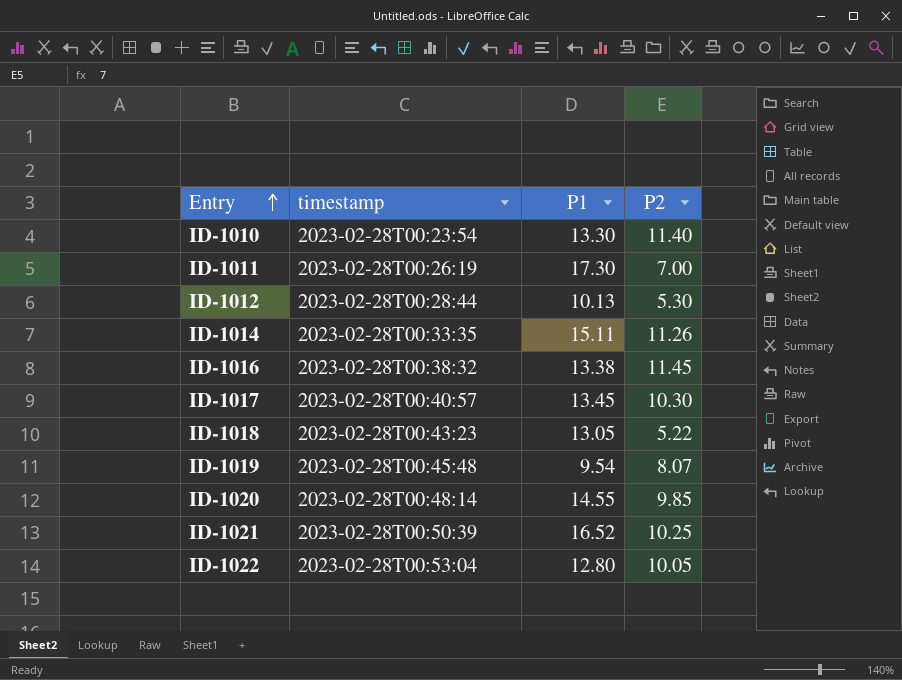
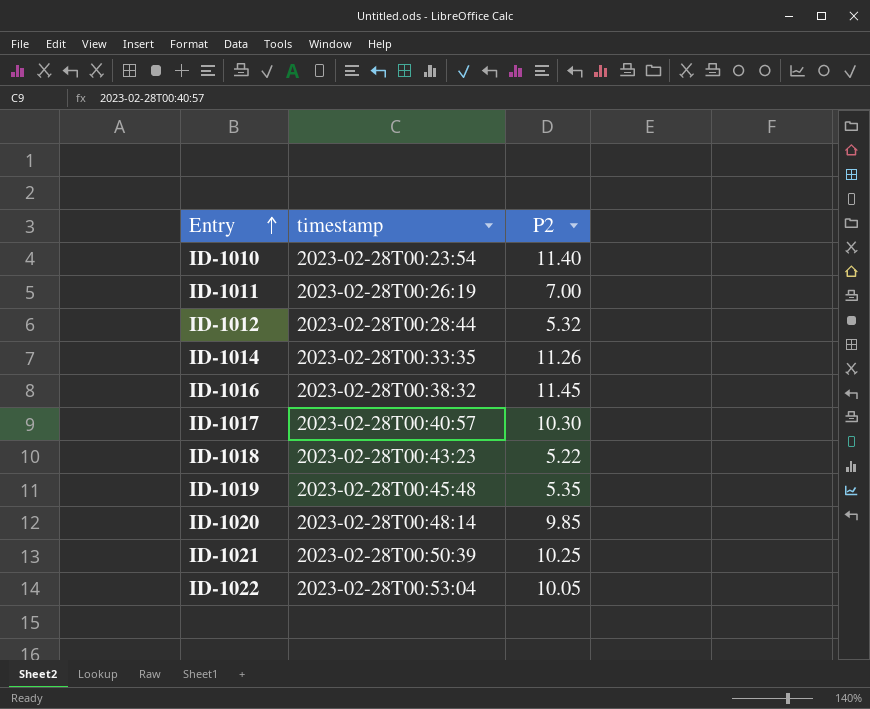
column P1 | position: 3 -> none
ID-1012 | P2: 5.30 -> 5.32
ID-1019 | P2: 8.07 -> 5.35

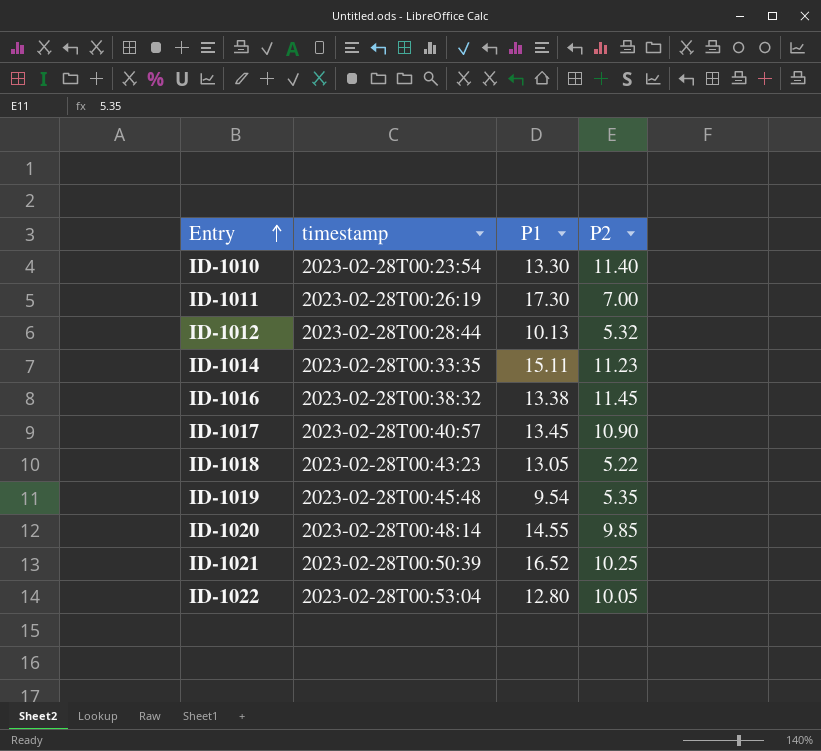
column P1 | position: none -> 3
ID-1014 | P2: 11.26 -> 11.23
ID-1017 | P2: 10.30 -> 10.90

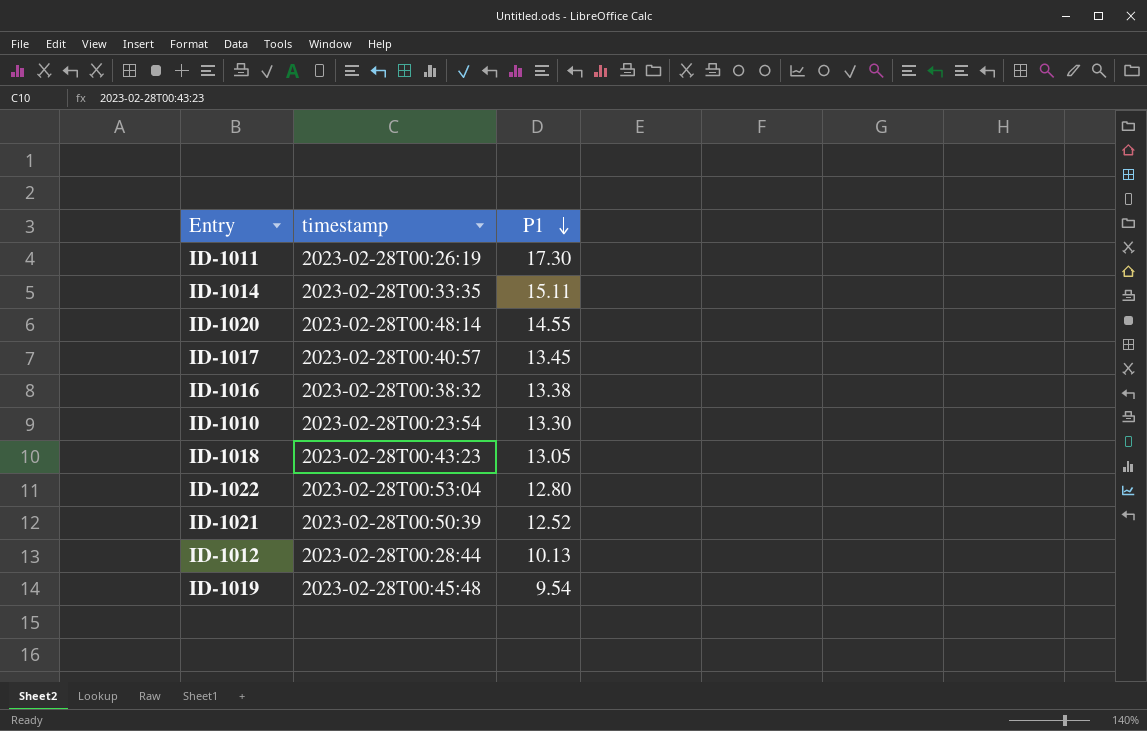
row order: Entry ascending -> P1 descending
column P2 | position: 4 -> none
ID-1021 | P1: 16.52 -> 12.52

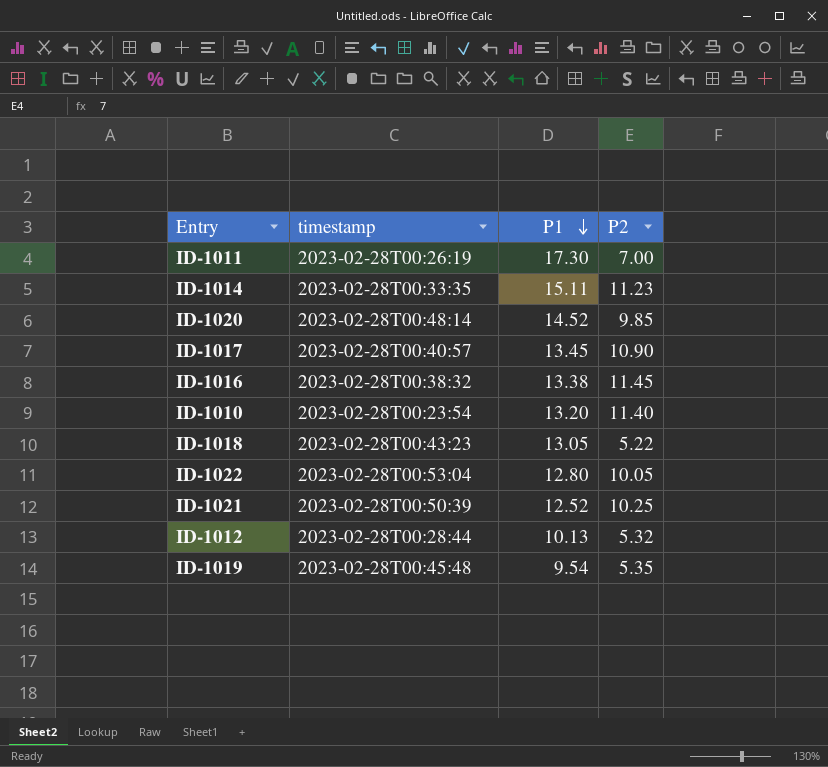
column P2 | position: none -> 4
ID-1020 | P1: 14.55 -> 14.52
ID-1010 | P1: 13.30 -> 13.20

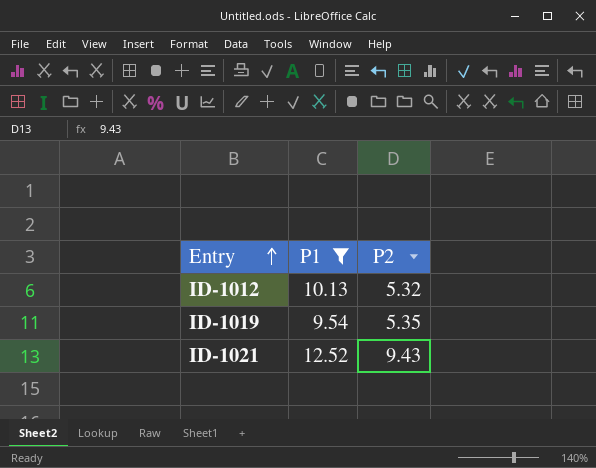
filter: none -> P1 <= 12.52
row order: P1 descending -> Entry ascending
column timestamp | position: 2 -> none
ID-1021 | P2: 10.25 -> 9.43

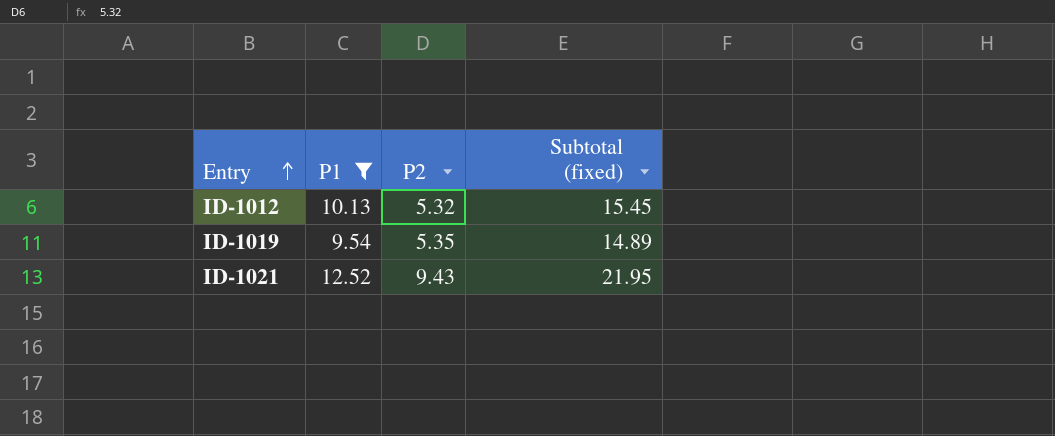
column Subtotal (fixed) | formula: none -> [P1] + [P2]

